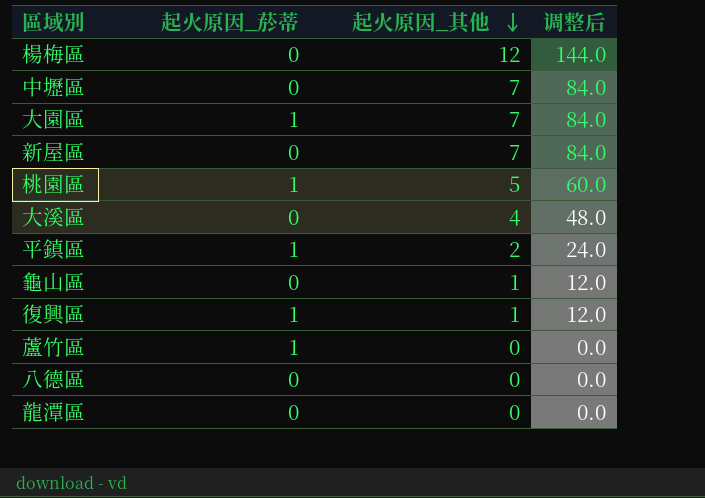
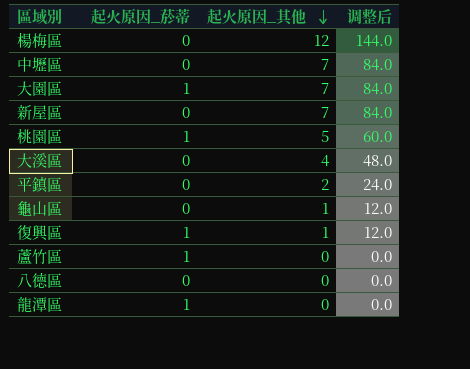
平鎮區 | 起火原因_菸蒂: 1 -> 0
龍潭區 | 起火原因_菸蒂: 0 -> 1

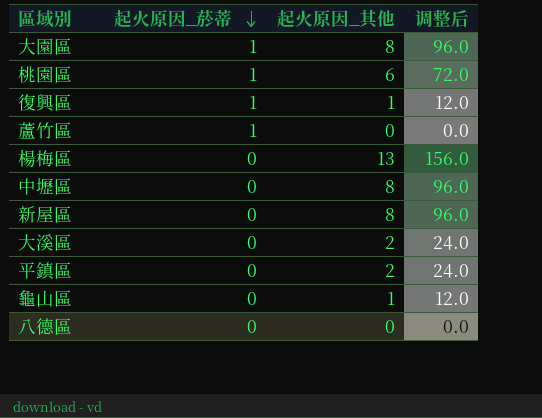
row order: 起火原因_其他 descending -> 起火原因_菸蒂 descending
row 龍潭區: 1 | 0 | 0.0 -> none
大園區 | 起火原因_其他: 7 -> 8
大園區 | 调整后: 84.0 -> 96.0
桃園區 | 起火原因_其他: 5 -> 6
桃園區 | 调整后: 60.0 -> 72.0
楊梅區 | 起火原因_其他: 12 -> 13
楊梅區 | 调整后: 144.0 -> 156.0
中壢區 | 起火原因_其他: 7 -> 8
中壢區 | 调整后: 84.0 -> 96.0
新屋區 | 起火原因_其他: 7 -> 8
新屋區 | 调整后: 84.0 -> 96.0
大溪區 | 起火原因_其他: 4 -> 2
大溪區 | 调整后: 48.0 -> 24.0

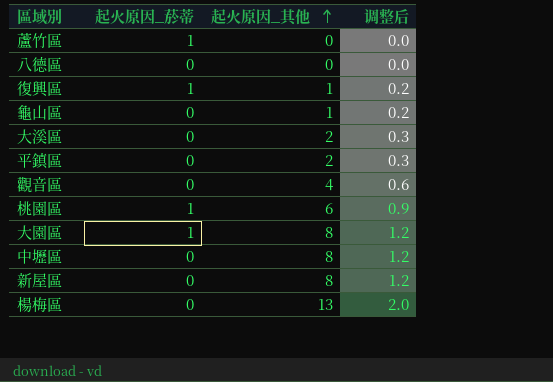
row order: 起火原因_菸蒂 descending -> 起火原因_其他 ascending
column 调整后 | formula: [起火原因_其他] * 12 -> [起火原因_其他] * 0.15
row 觀音區: none -> 0 | 4 | 0.6

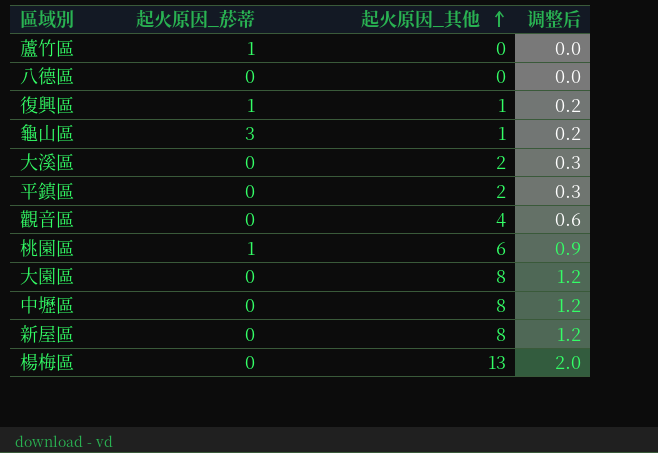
龜山區 | 起火原因_菸蒂: 0 -> 3
大園區 | 起火原因_菸蒂: 1 -> 0

